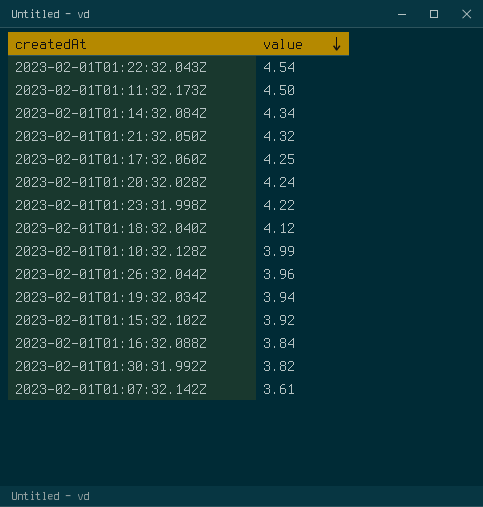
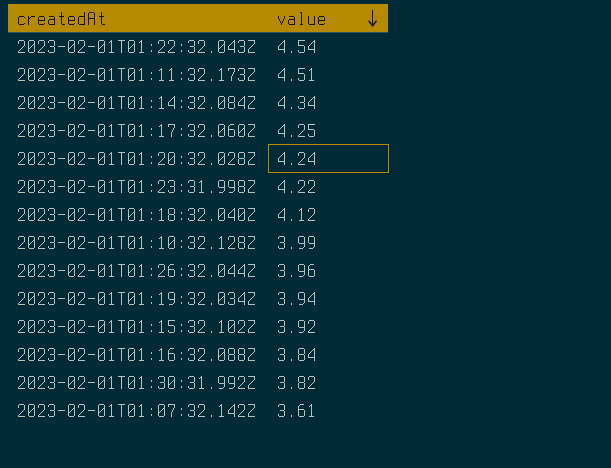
row 2023-02-01T01:21:32.050Z: 4.32 -> none
2023-02-01T01:11:32.173Z | value: 4.50 -> 4.51

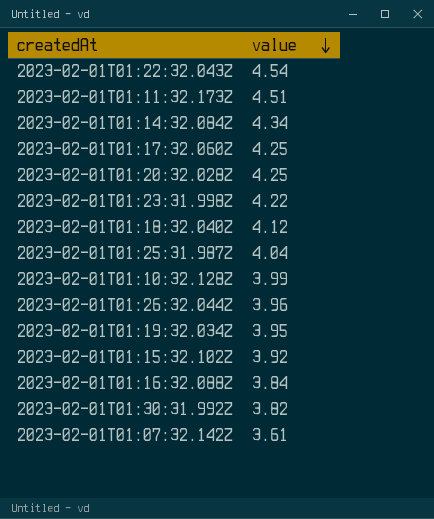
2023-02-01T01:20:32.028Z | value: 4.24 -> 4.25
row 2023-02-01T01:25:31.987Z: none -> 4.04
2023-02-01T01:19:32.034Z | value: 3.94 -> 3.95

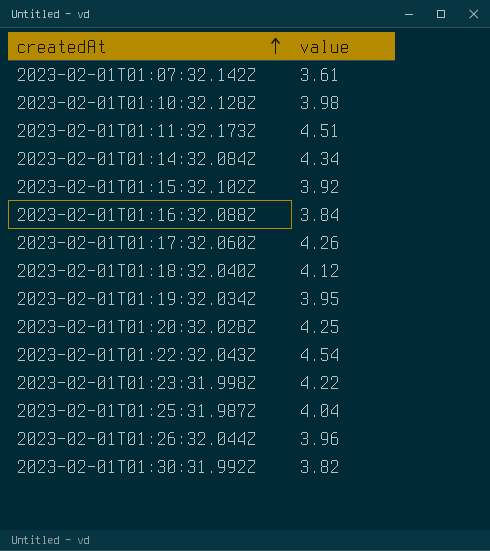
row order: value descending -> createdAt ascending
2023-02-01T01:10:32.128Z | value: 3.99 -> 3.98
2023-02-01T01:17:32.060Z | value: 4.25 -> 4.26

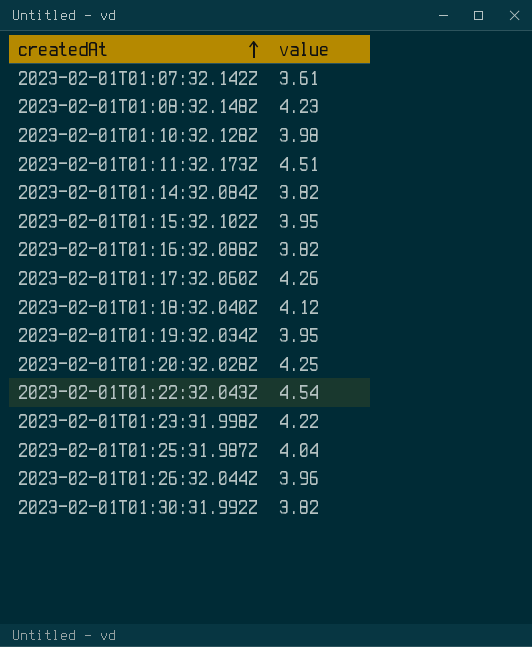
row 2023-02-01T01:08:32.148Z: none -> 4.23
2023-02-01T01:14:32.084Z | value: 4.34 -> 3.82
2023-02-01T01:15:32.102Z | value: 3.92 -> 3.95
2023-02-01T01:16:32.088Z | value: 3.84 -> 3.82

